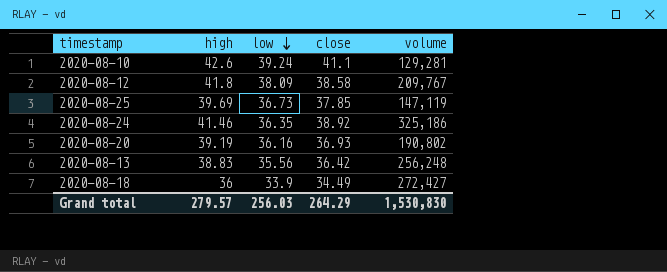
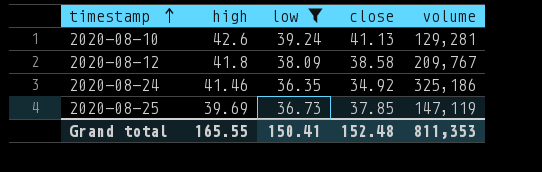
filter: none -> low >= 36.35
row order: low descending -> timestamp ascending
2020-08-10 | close: 41.1 -> 41.13
2020-08-24 | close: 38.92 -> 34.92
Grand total | high: 279.57 -> 165.55
Grand total | low: 256.03 -> 150.41
Grand total | close: 264.29 -> 152.48
Grand total | volume: 1,530,830 -> 811,353

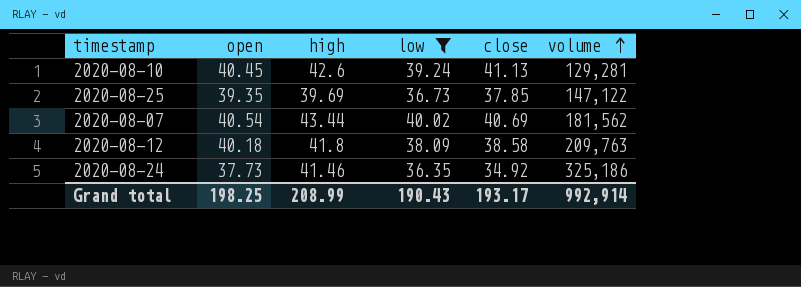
row order: timestamp ascending -> volume ascending
column open | position: none -> 2
2020-08-25 | volume: 147,119 -> 147,122
row 2020-08-07: none -> 40.54 | 43.44 | 40.02 | 40.69 | 181,562
2020-08-12 | volume: 209,767 -> 209,763
Grand total | high: 165.55 -> 208.99
Grand total | low: 150.41 -> 190.43
Grand total | close: 152.48 -> 193.17
Grand total | volume: 811,353 -> 992,914

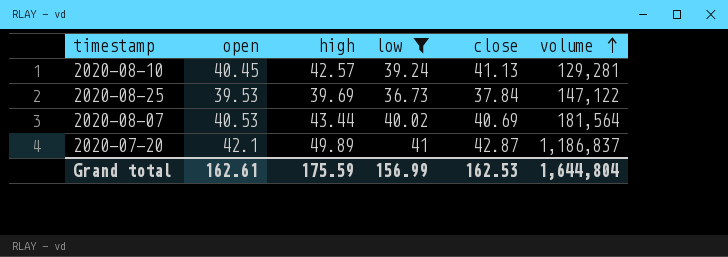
row 2020-08-12: 40.18 | 41.8 | 38.09 | 38.58 | 209,763 -> none
row 2020-08-24: 37.73 | 41.46 | 36.35 | 34.92 | 325,186 -> none
2020-08-10 | high: 42.6 -> 42.57
2020-08-25 | open: 39.35 -> 39.53
2020-08-25 | close: 37.85 -> 37.84
2020-08-07 | open: 40.54 -> 40.53
2020-08-07 | volume: 181,562 -> 181,564
row 2020-07-20: none -> 42.1 | 49.89 | 41 | 42.87 | 1,186,837
Grand total | open: 198.25 -> 162.61
Grand total | high: 208.99 -> 175.59
Grand total | low: 190.43 -> 156.99
Grand total | close: 193.17 -> 162.53
Grand total | volume: 992,914 -> 1,644,804

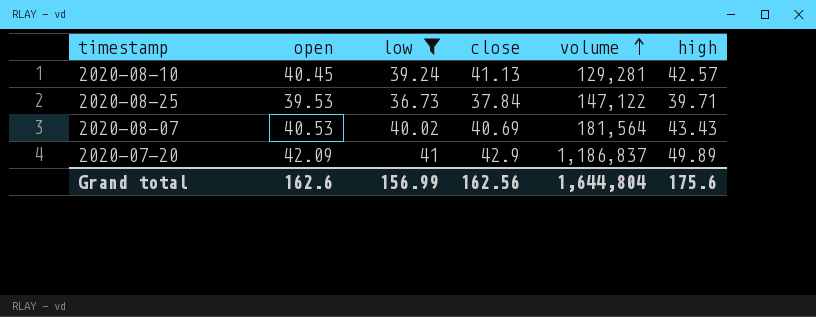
column high | position: 3 -> 6
2020-08-25 | high: 39.69 -> 39.71
2020-08-07 | high: 43.44 -> 43.43
2020-07-20 | open: 42.1 -> 42.09
2020-07-20 | close: 42.87 -> 42.9
Grand total | open: 162.61 -> 162.6
Grand total | close: 162.53 -> 162.56
Grand total | high: 175.59 -> 175.6

